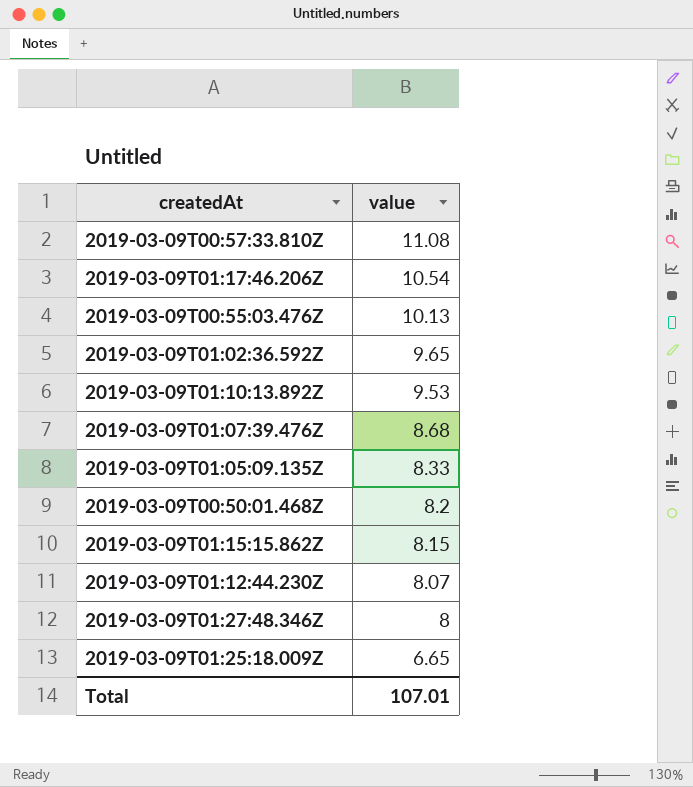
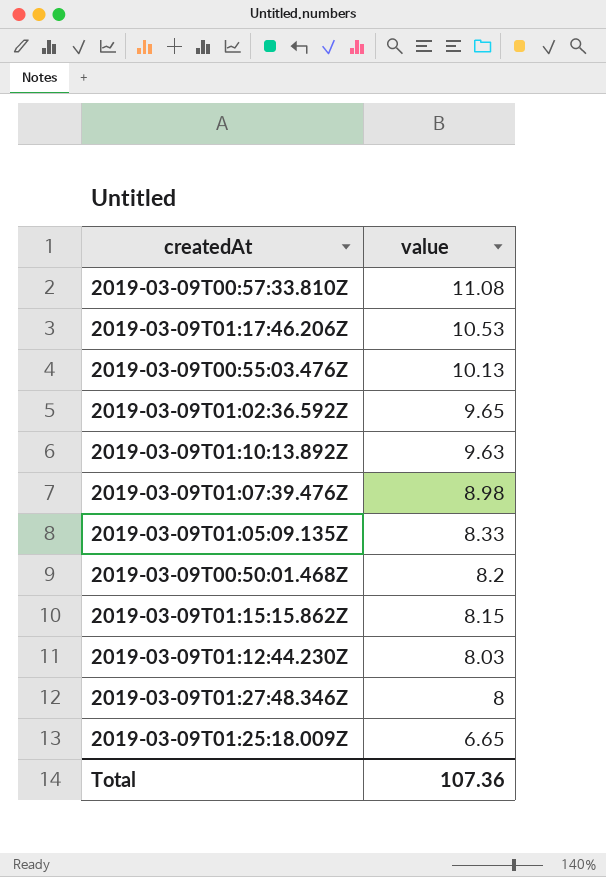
2019-03-09T01:17:46.206Z | value: 10.54 -> 10.53
2019-03-09T01:10:13.892Z | value: 9.53 -> 9.63
2019-03-09T01:07:39.476Z | value: 8.68 -> 8.98
2019-03-09T01:12:44.230Z | value: 8.07 -> 8.03
Total | value: 107.01 -> 107.36

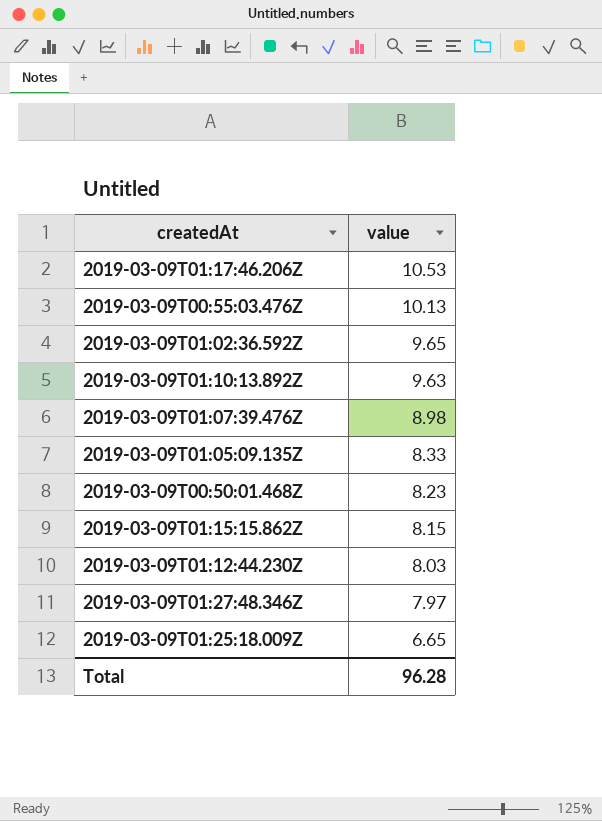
row 2019-03-09T00:57:33.810Z: 11.08 -> none
2019-03-09T00:50:01.468Z | value: 8.2 -> 8.23
2019-03-09T01:27:48.346Z | value: 8 -> 7.97
Total | value: 107.36 -> 96.28

